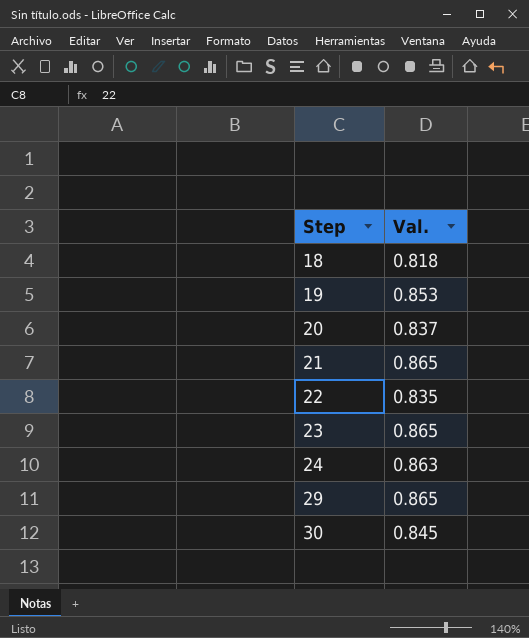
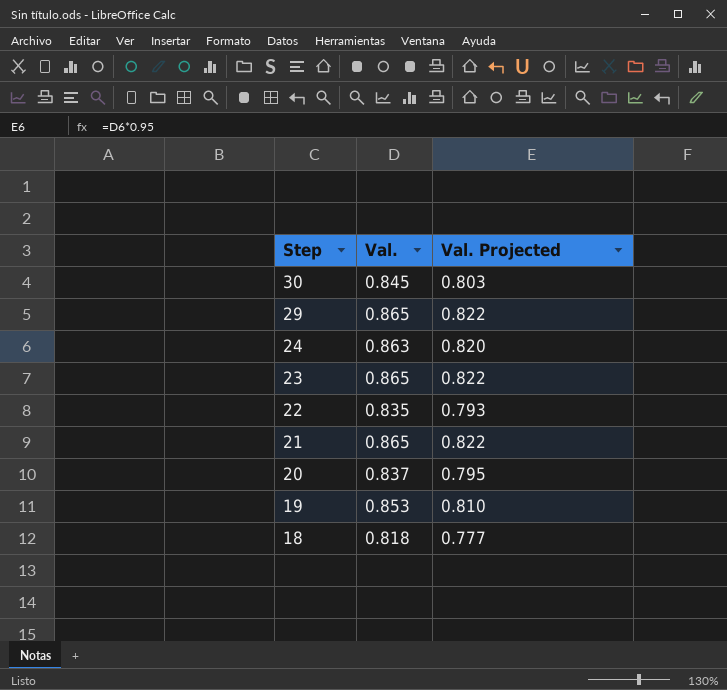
row order: Step ascending -> Step descending
column Val. Projected | formula: none -> [Val.] * 0.95

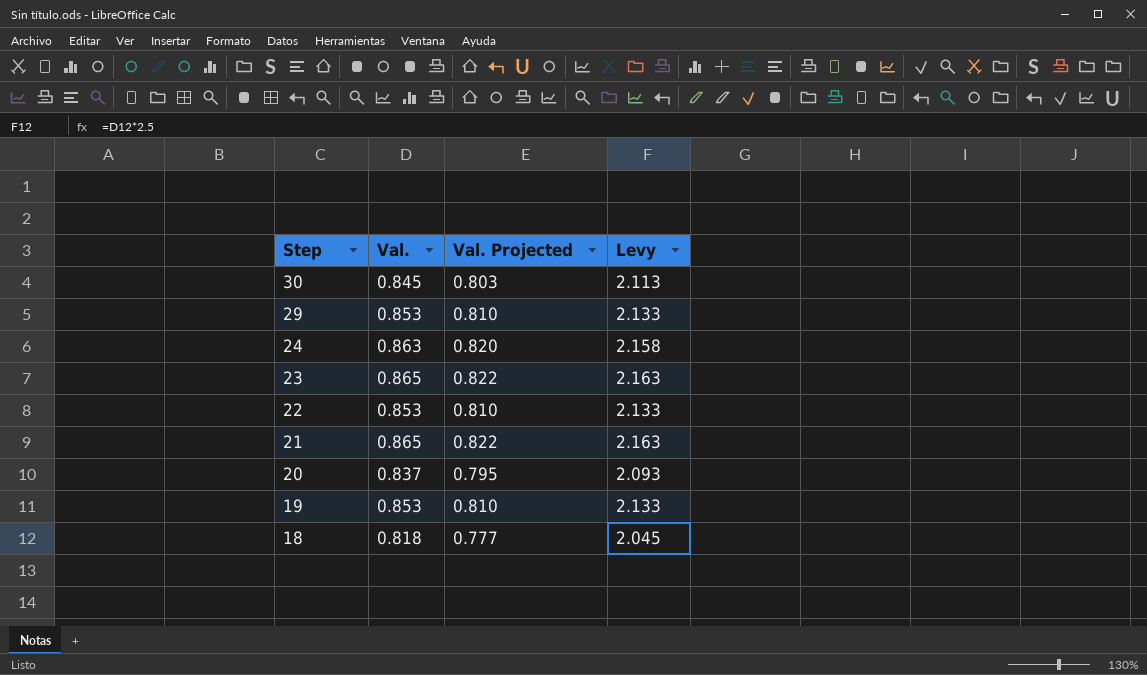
column Levy | formula: none -> [Val.] * 2.5
29 | Val.: 0.865 -> 0.853
29 | Val. Projected: 0.822 -> 0.810
22 | Val.: 0.835 -> 0.853
22 | Val. Projected: 0.793 -> 0.810

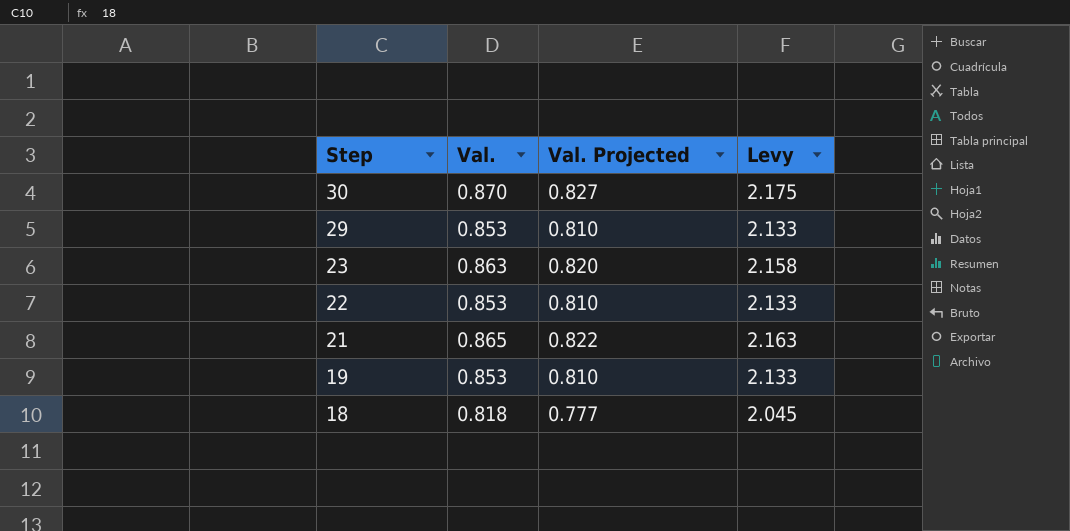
row 24: 0.863 | 0.820 | 2.158 -> none
row 20: 0.837 | 0.795 | 2.093 -> none
30 | Val.: 0.845 -> 0.870
30 | Val. Projected: 0.803 -> 0.827
30 | Levy: 2.113 -> 2.175
23 | Val.: 0.865 -> 0.863
23 | Val. Projected: 0.822 -> 0.820
23 | Levy: 2.163 -> 2.158

